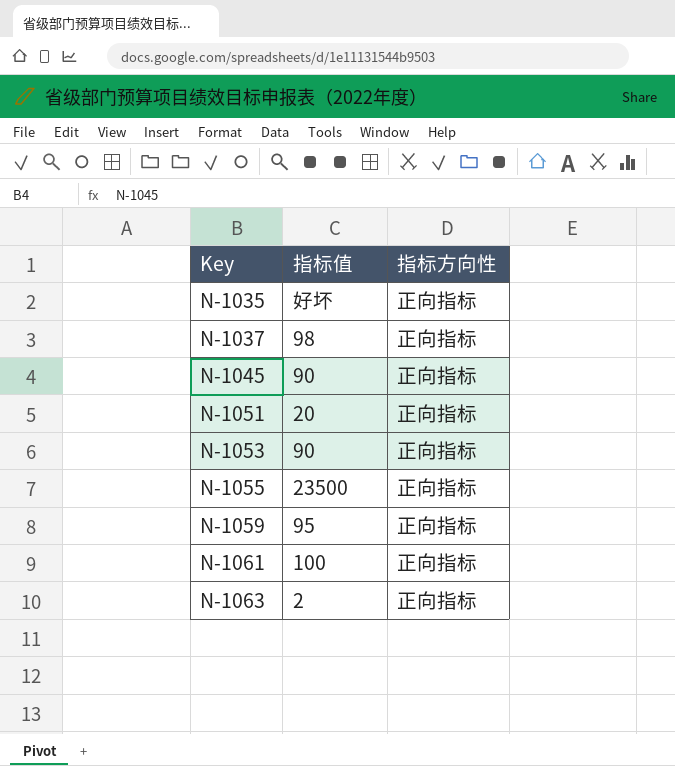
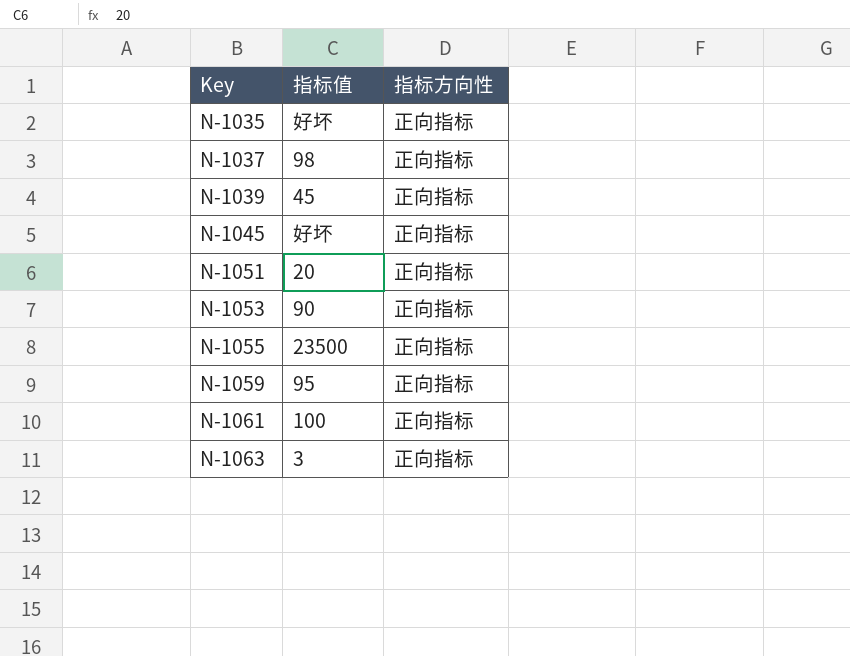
row N-1039: none -> 45 | 正向指标
N-1045 | 指标值: 90 -> 好坏
N-1063 | 指标值: 2 -> 3

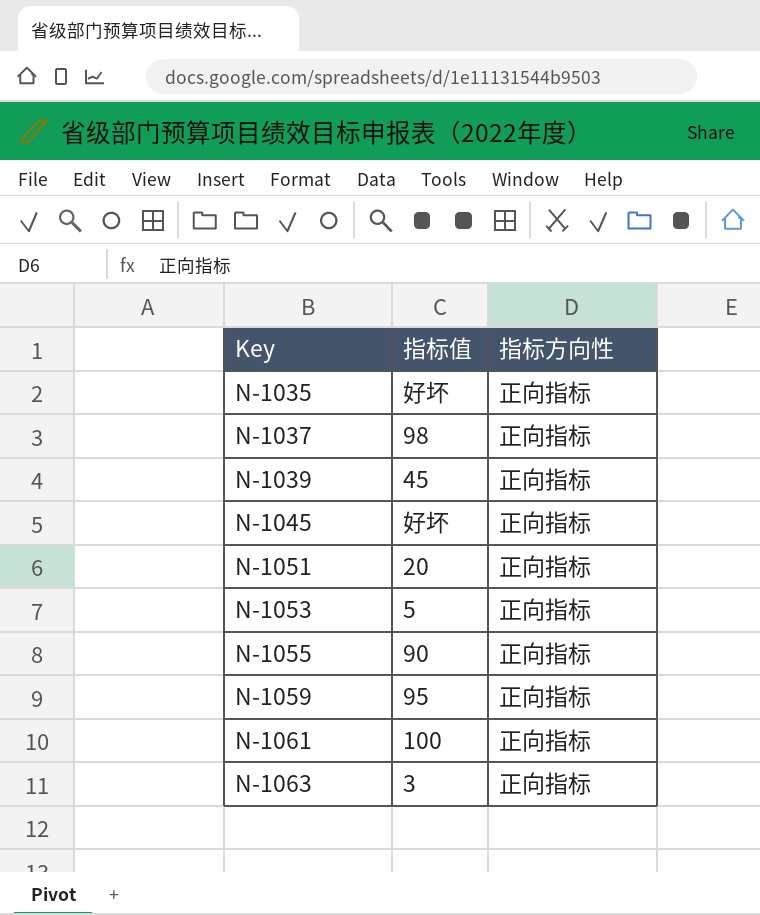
N-1053 | 指标值: 90 -> 5
N-1055 | 指标值: 23500 -> 90

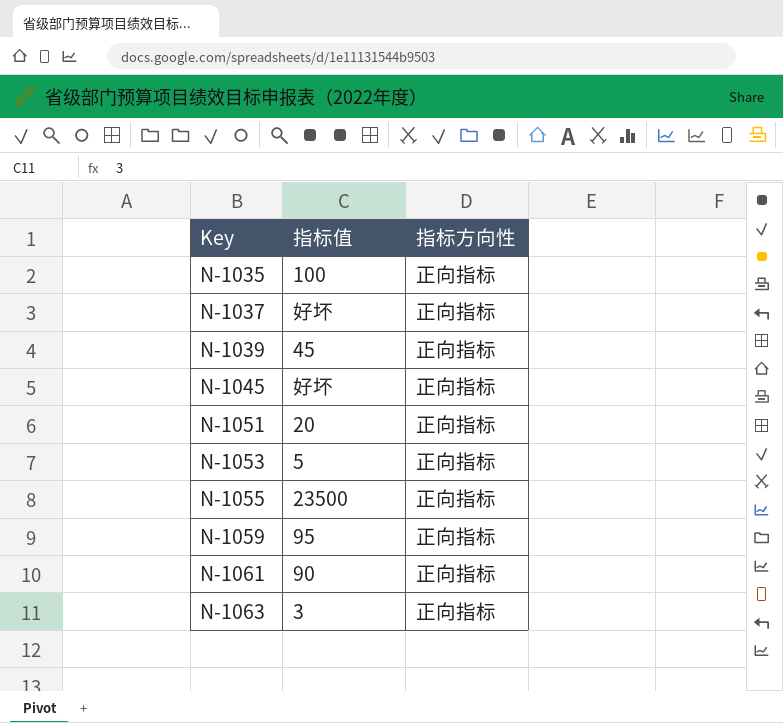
N-1035 | 指标值: 好坏 -> 100
N-1037 | 指标值: 98 -> 好坏
N-1055 | 指标值: 90 -> 23500
N-1061 | 指标值: 100 -> 90

